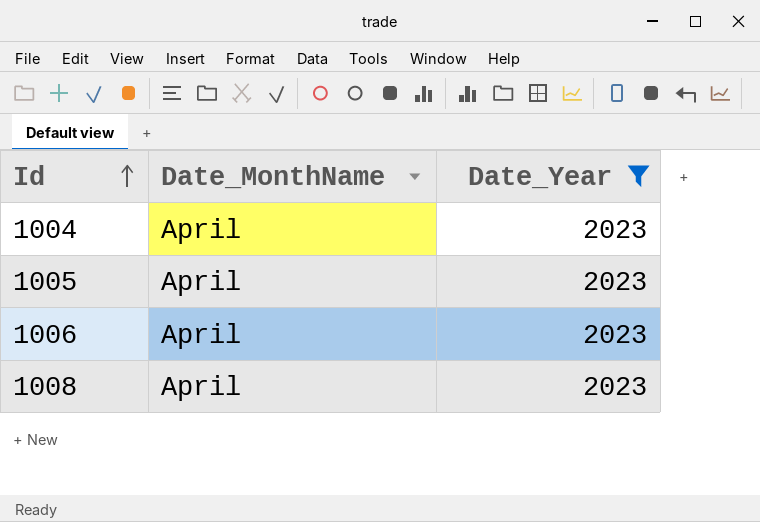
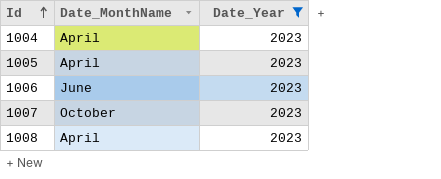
1006 | Date_MonthName: April -> June
row 1007: none -> October | 2023

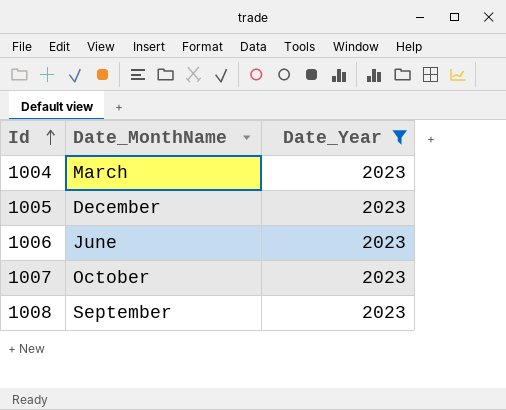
1004 | Date_MonthName: April -> March
1005 | Date_MonthName: April -> December
1008 | Date_MonthName: April -> September

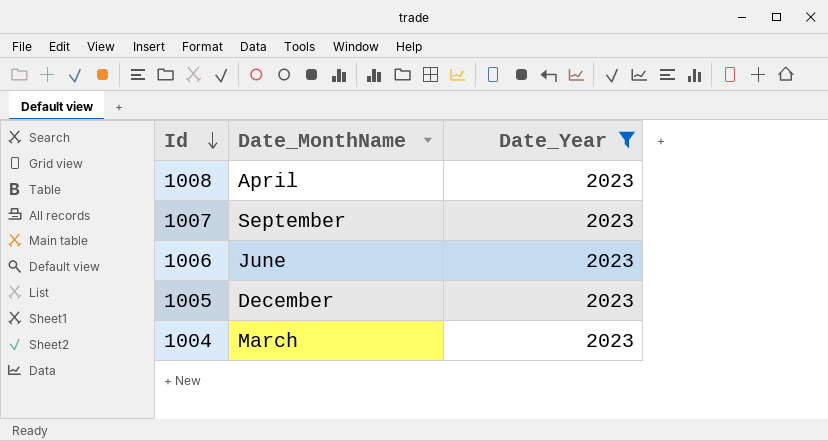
row order: Id ascending -> Id descending
1008 | Date_MonthName: September -> April
1007 | Date_MonthName: October -> September

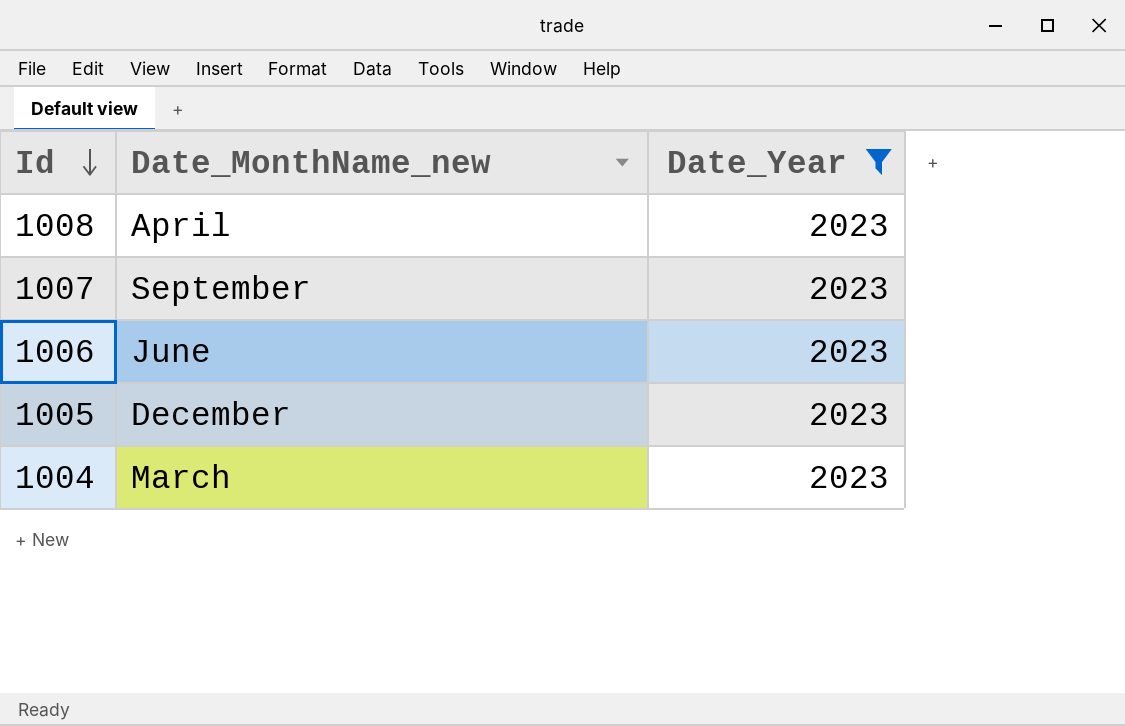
column name: Date_MonthName -> Date_MonthName_new

